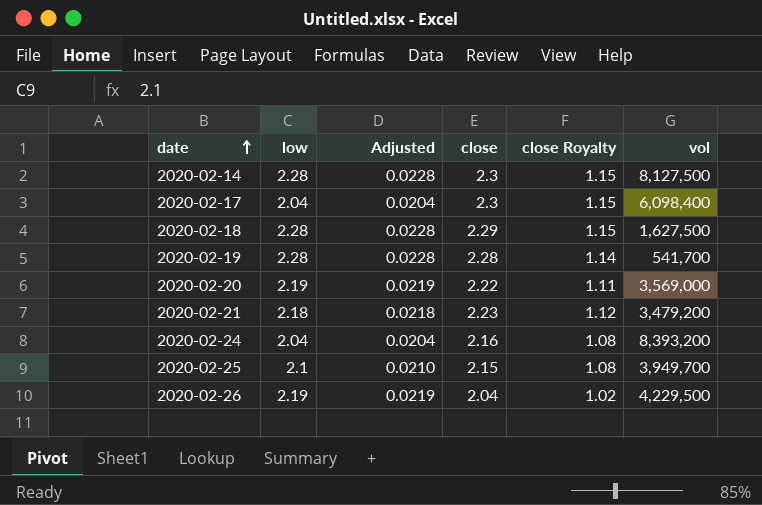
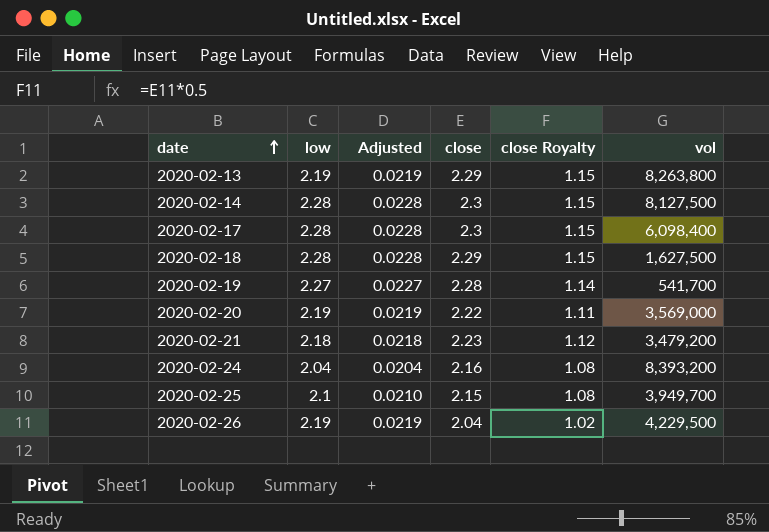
row 2020-02-13: none -> 2.19 | 0.0219 | 2.29 | 1.15 | 8,263,800
2020-02-17 | low: 2.04 -> 2.28
2020-02-17 | Adjusted: 0.0204 -> 0.0228
2020-02-19 | low: 2.28 -> 2.27
2020-02-19 | Adjusted: 0.0228 -> 0.0227

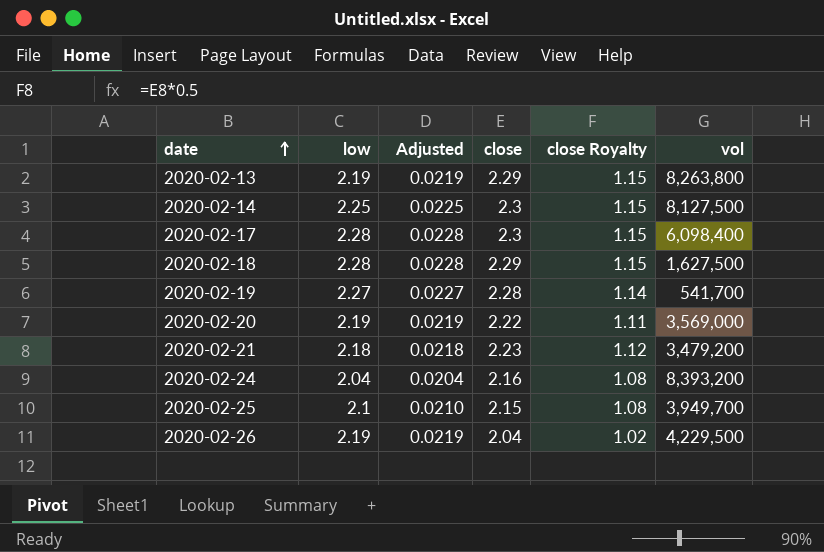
2020-02-14 | low: 2.28 -> 2.25
2020-02-14 | Adjusted: 0.0228 -> 0.0225

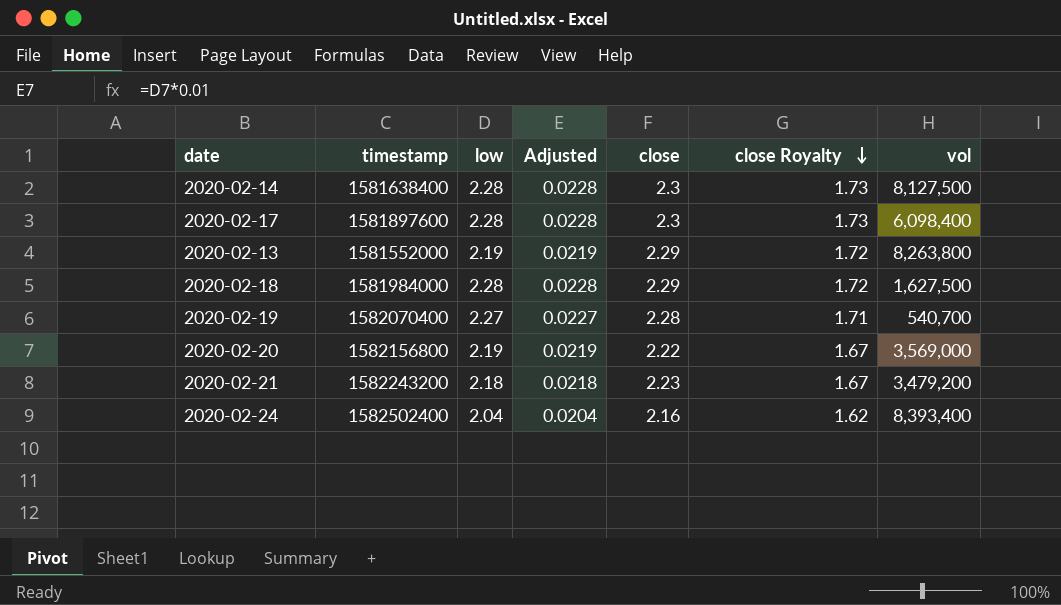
row order: date ascending -> close Royalty descending
column timestamp | position: none -> 2
column close Royalty | formula: [close] * 0.5 -> [close] * 0.75
row 2020-02-25: 2.1 | 0.0210 | 2.15 | 1.08 | 3,949,700 -> none
row 2020-02-26: 2.19 | 0.0219 | 2.04 | 1.02 | 4,229,500 -> none
2020-02-14 | low: 2.25 -> 2.28
2020-02-14 | Adjusted: 0.0225 -> 0.0228
2020-02-19 | vol: 541,700 -> 540,700
2020-02-24 | vol: 8,393,200 -> 8,393,400

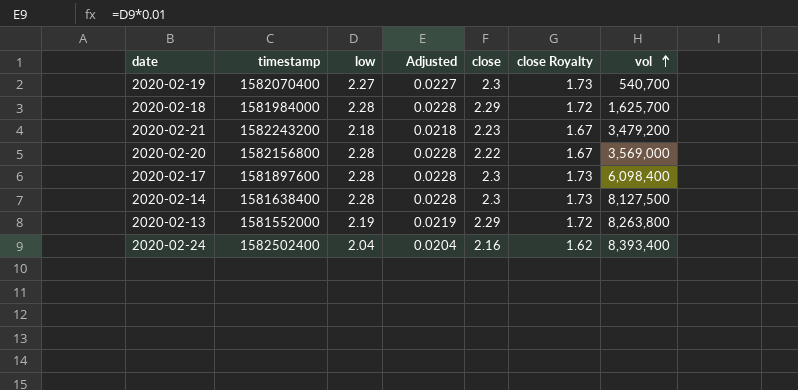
row order: close Royalty descending -> vol ascending
2020-02-19 | close: 2.28 -> 2.3
2020-02-19 | close Royalty: 1.71 -> 1.73
2020-02-18 | vol: 1,627,500 -> 1,625,700
2020-02-20 | low: 2.19 -> 2.28
2020-02-20 | Adjusted: 0.0219 -> 0.0228

